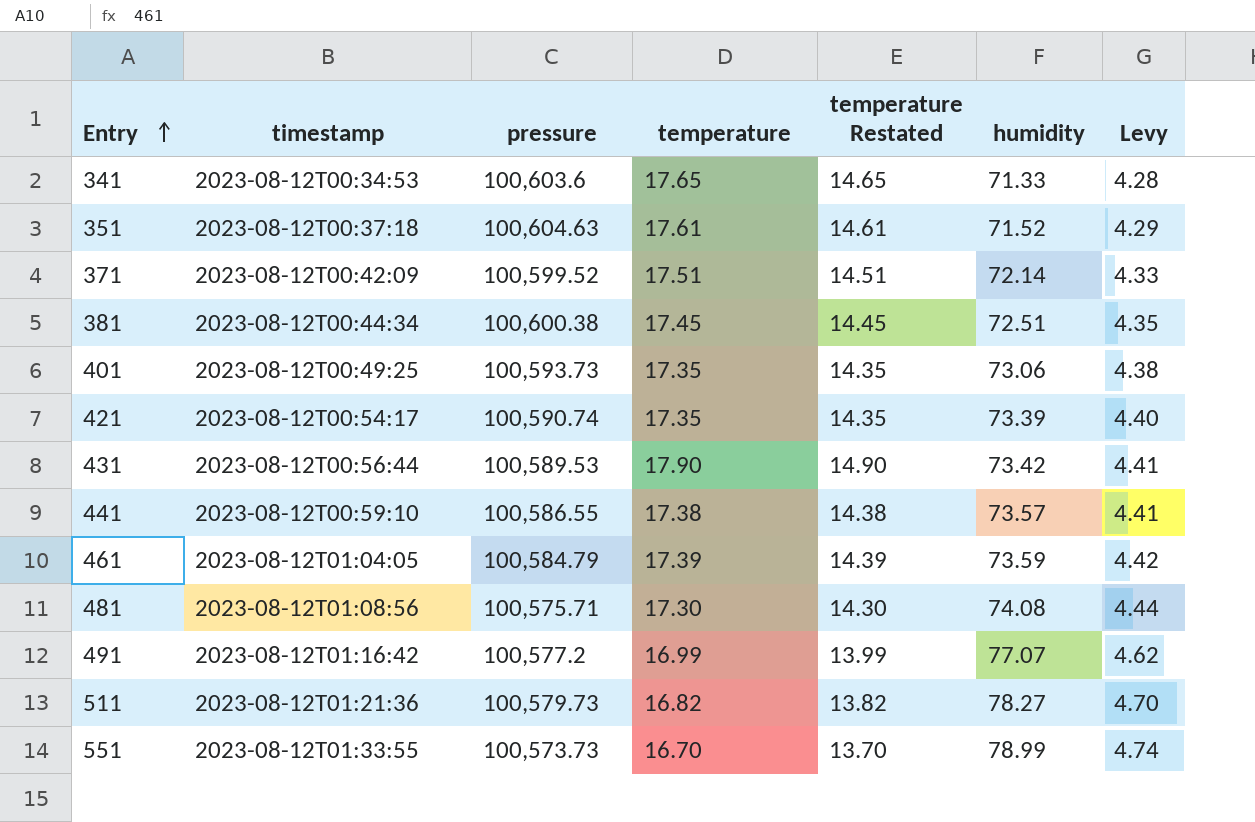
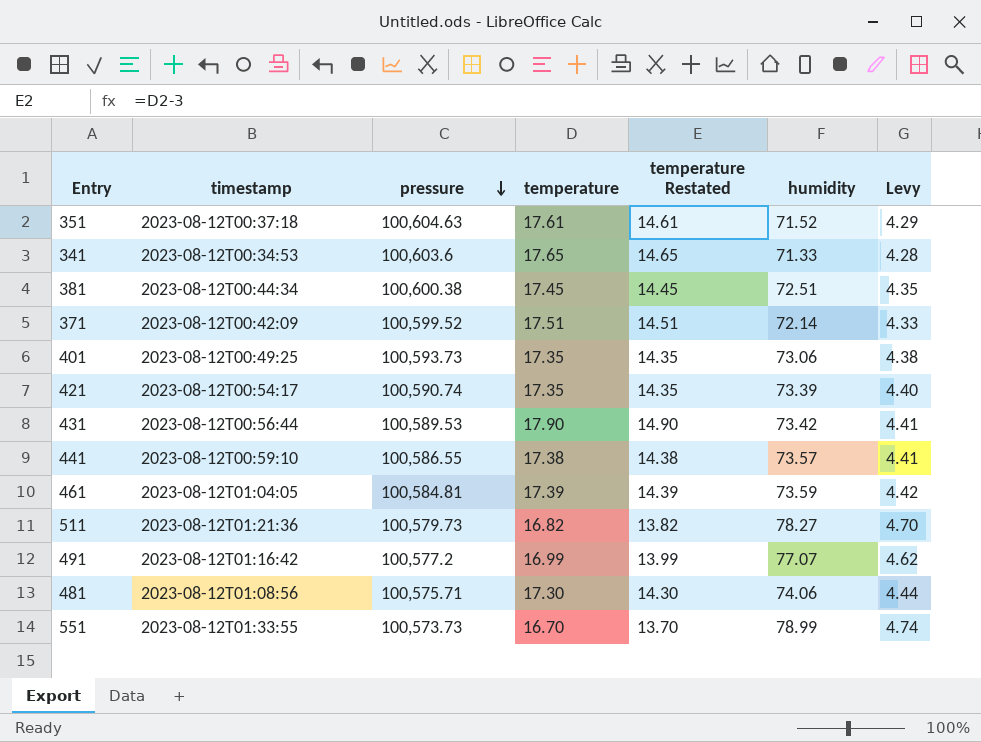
row order: Entry ascending -> pressure descending
461 | pressure: 100,584.79 -> 100,584.81
481 | humidity: 74.08 -> 74.06

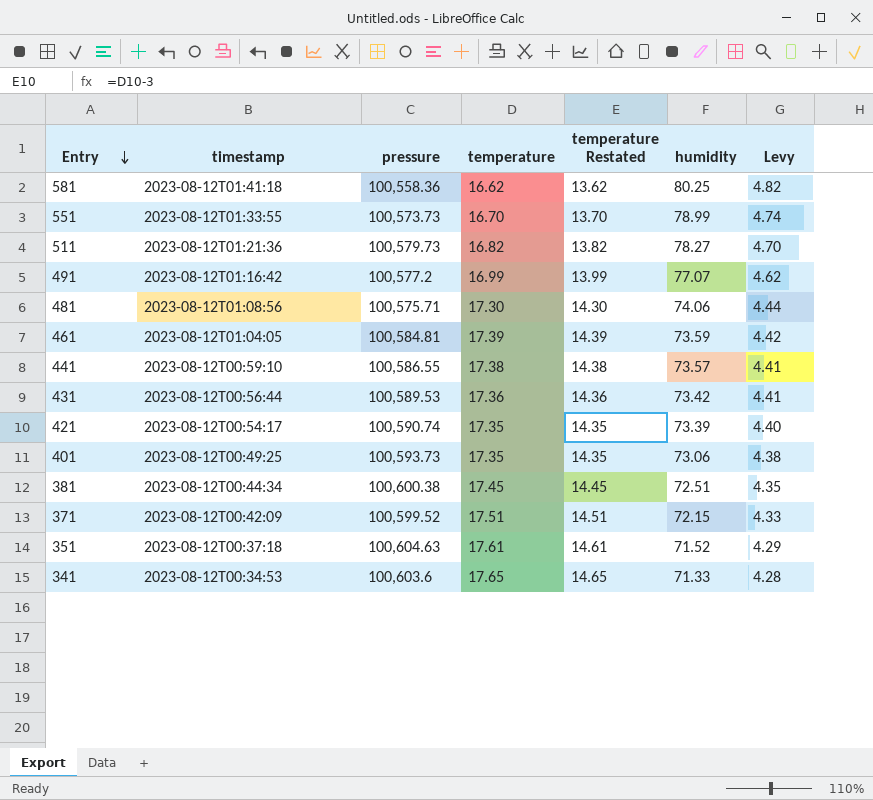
row order: pressure descending -> Entry descending
row 581: none -> 2023-08-12T01:41:18 | 100,558.36 | 16.62 | 13.62 | 80.25 | 4.82
431 | temperature: 17.90 -> 17.36
431 | temperature Restated: 14.90 -> 14.36
371 | humidity: 72.14 -> 72.15

